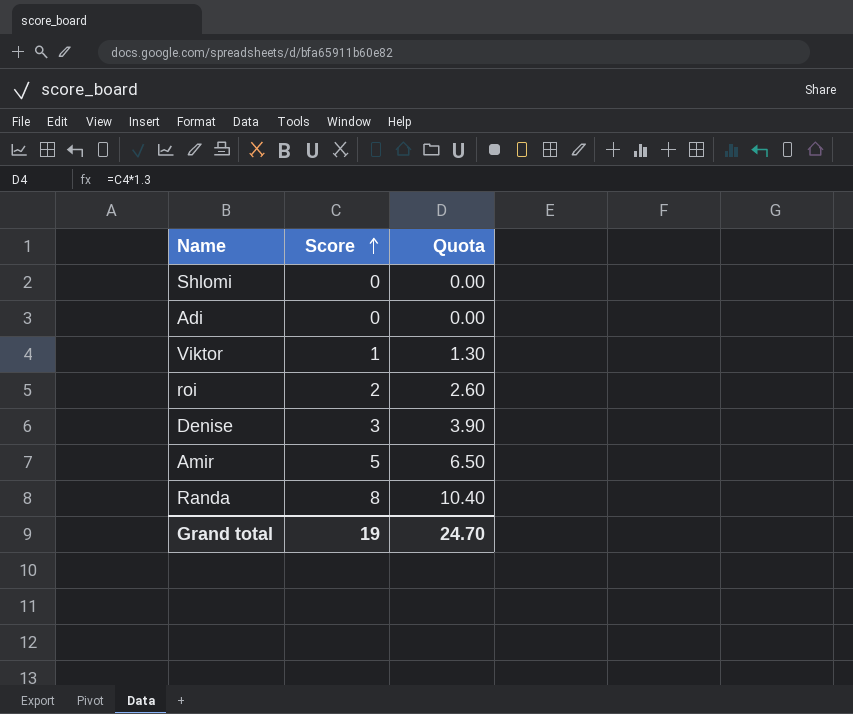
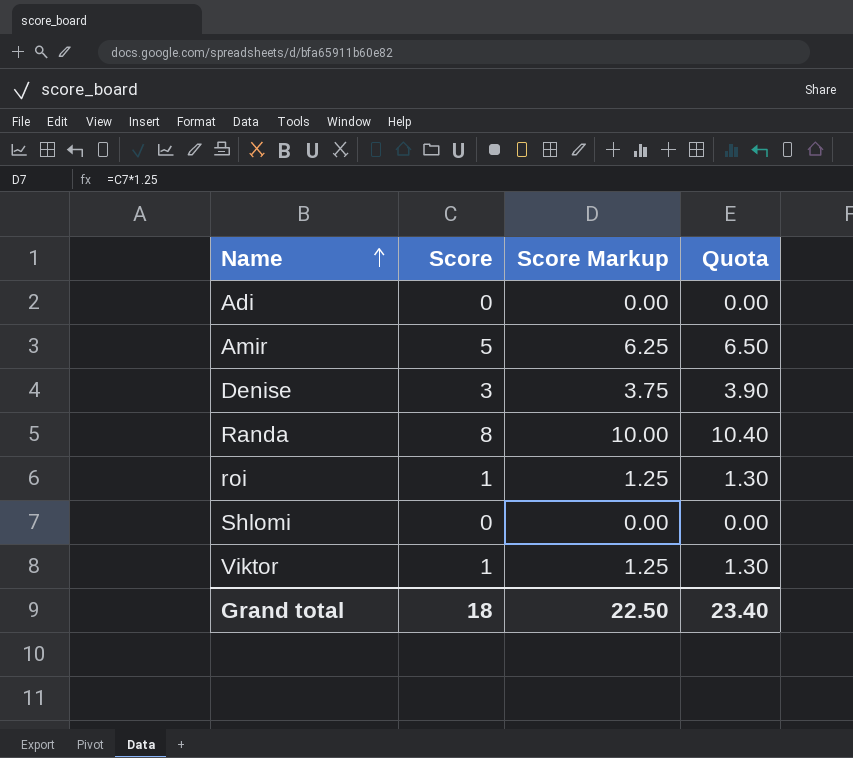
row order: Score ascending -> Name ascending
column Score Markup | formula: none -> [Score] * 1.25
roi | Score: 2 -> 1
roi | Quota: 2.60 -> 1.30
Grand total | Score: 19 -> 18
Grand total | Quota: 24.70 -> 23.40

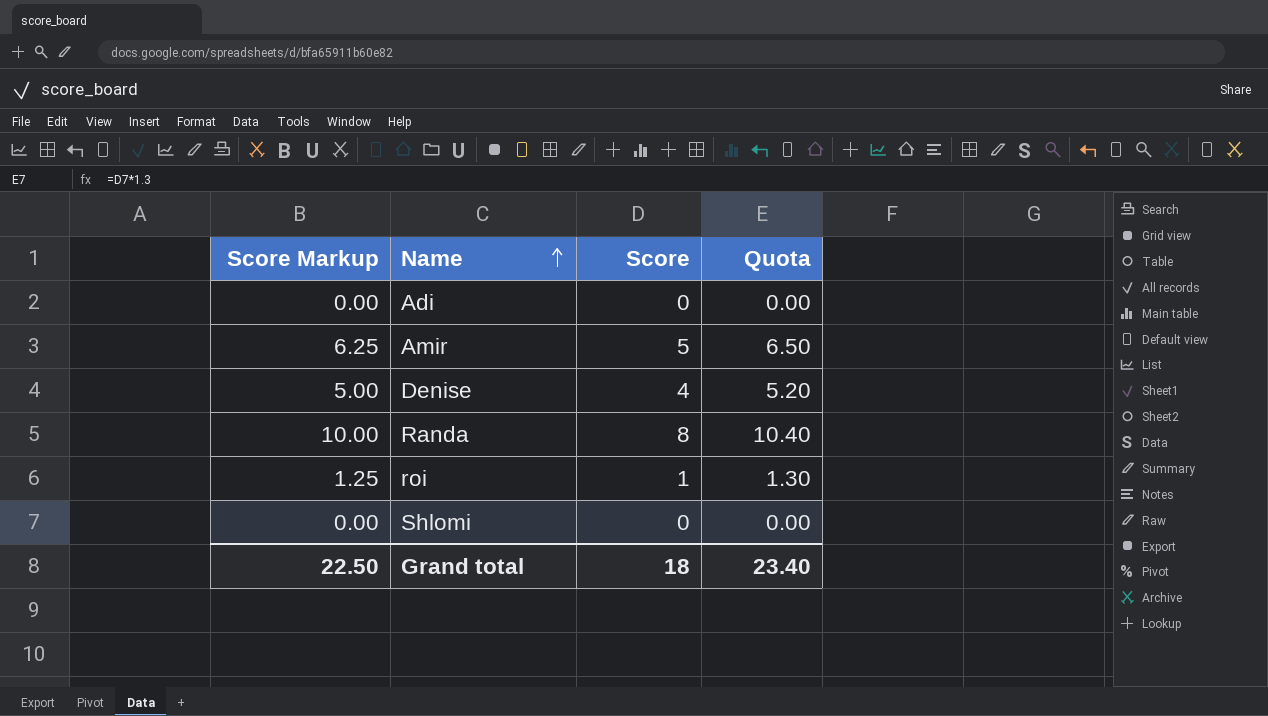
column Score Markup | position: 3 -> 1
row Viktor: 1 | 1.25 | 1.30 -> none
Denise | Score Markup: 3.75 -> 5.00
Denise | Score: 3 -> 4
Denise | Quota: 3.90 -> 5.20

